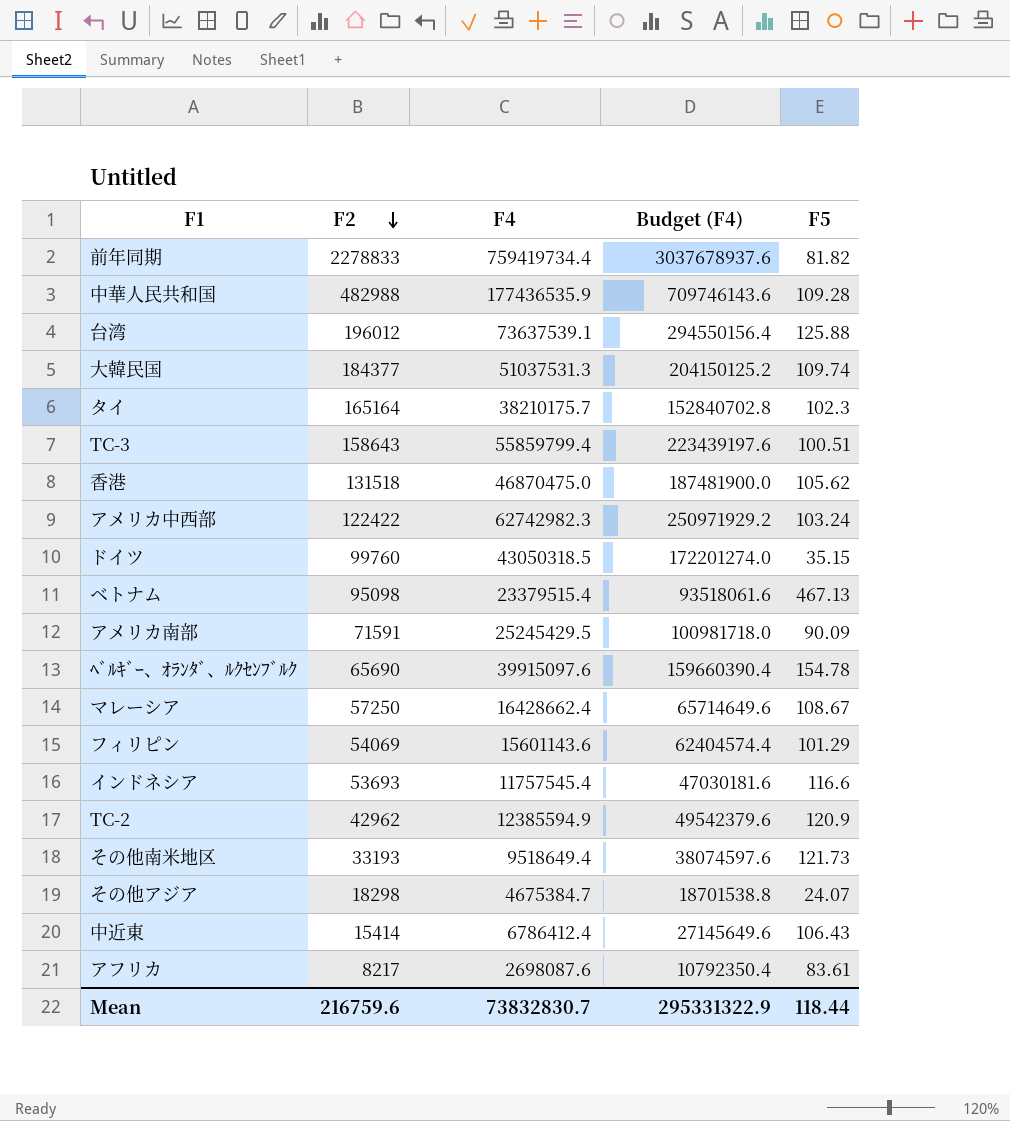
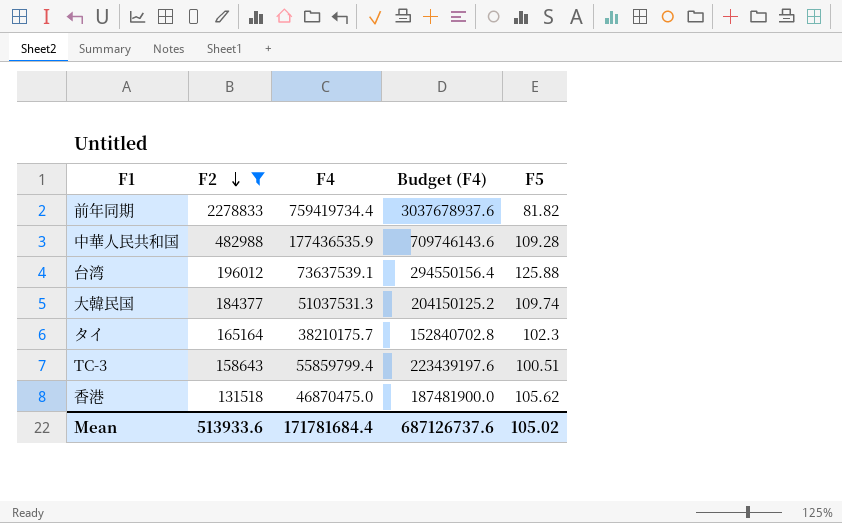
filter: none -> F2 >= 131518
Mean | F2: 216759.6 -> 513933.6
Mean | F4: 73832830.7 -> 171781684.4
Mean | Budget (F4): 295331322.9 -> 687126737.6
Mean | F5: 118.44 -> 105.02

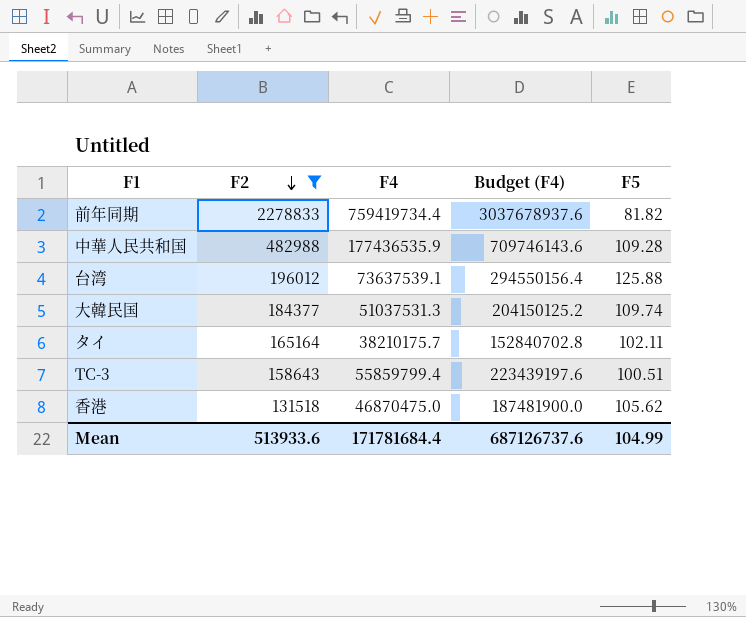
タイ | F5: 102.3 -> 102.11
Mean | F5: 105.02 -> 104.99

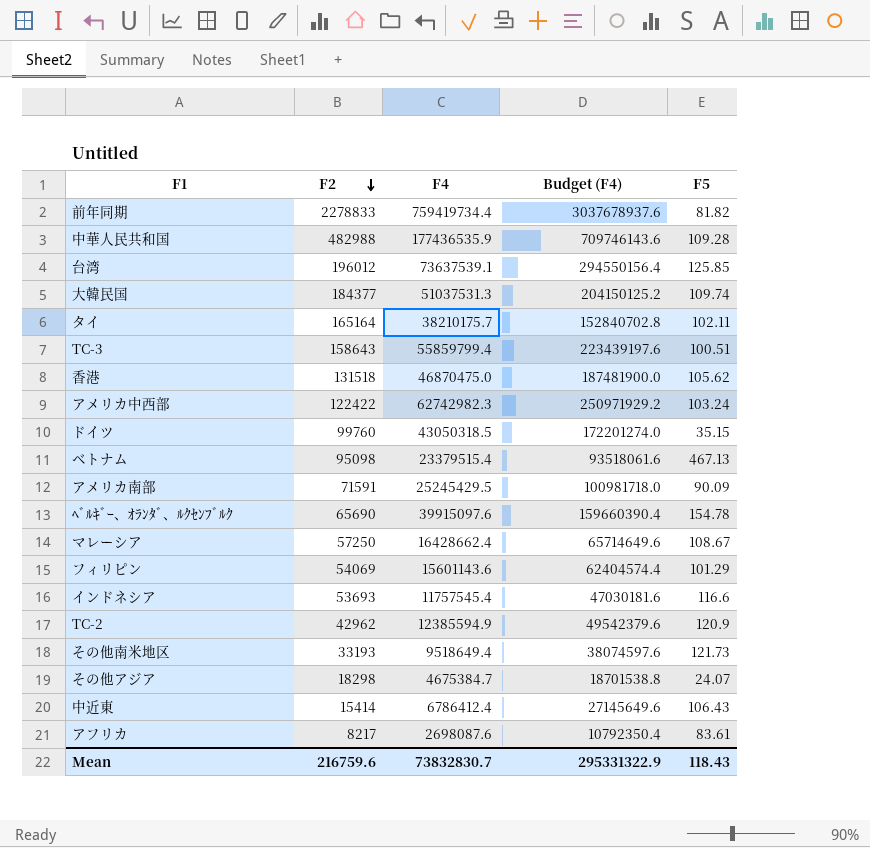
filter: F2 >= 131518 -> none
台湾 | F5: 125.88 -> 125.85
Mean | F2: 513933.6 -> 216759.6
Mean | F4: 171781684.4 -> 73832830.7
Mean | Budget (F4): 687126737.6 -> 295331322.9
Mean | F5: 104.99 -> 118.43

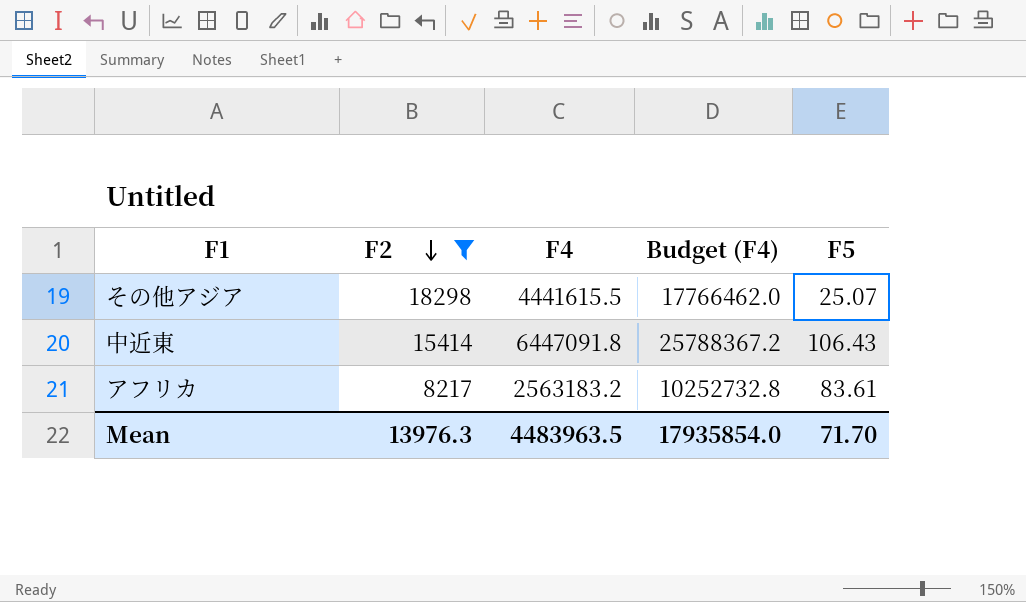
filter: none -> F2 <= 18298
その他アジア | F4: 4675384.7 -> 4441615.5
その他アジア | Budget (F4): 18701538.8 -> 17766462.0
その他アジア | F5: 24.07 -> 25.07
中近東 | F4: 6786412.4 -> 6447091.8
中近東 | Budget (F4): 27145649.6 -> 25788367.2
アフリカ | F4: 2698087.6 -> 2563183.2
アフリカ | Budget (F4): 10792350.4 -> 10252732.8
Mean | F2: 216759.6 -> 13976.3
Mean | F4: 73832830.7 -> 4483963.5
Mean | Budget (F4): 295331322.9 -> 17935854.0
Mean | F5: 118.43 -> 71.70

